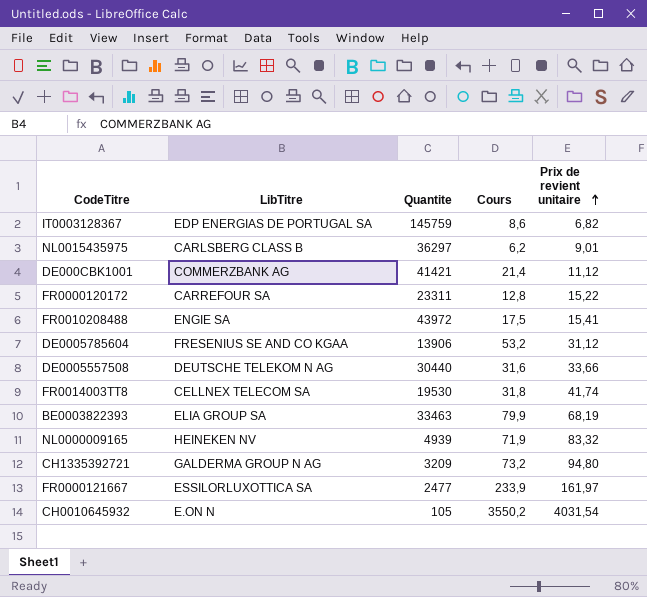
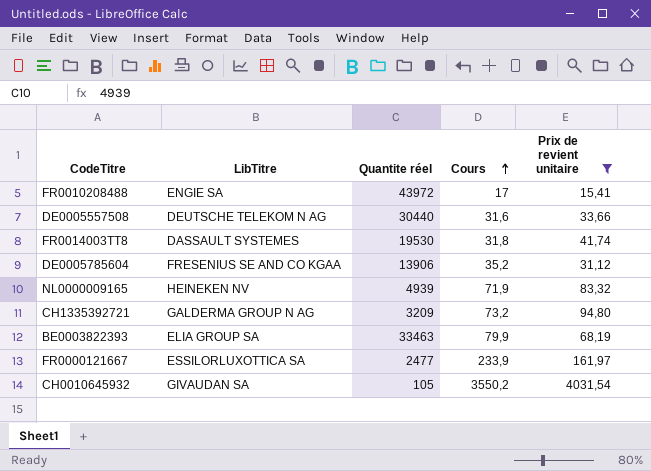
filter: none -> Prix de revient unitaire >= 15,41
row order: Prix de revient unitaire ascending -> Cours ascending
column name: Quantite -> Quantite réel
FR0010208488 | Cours: 17,5 -> 17
FR0014003TT8 | LibTitre: CELLNEX TELECOM SA -> DASSAULT SYSTEMES
DE0005785604 | Cours: 53,2 -> 35,2
CH0010645932 | LibTitre: E.ON N -> GIVAUDAN SA

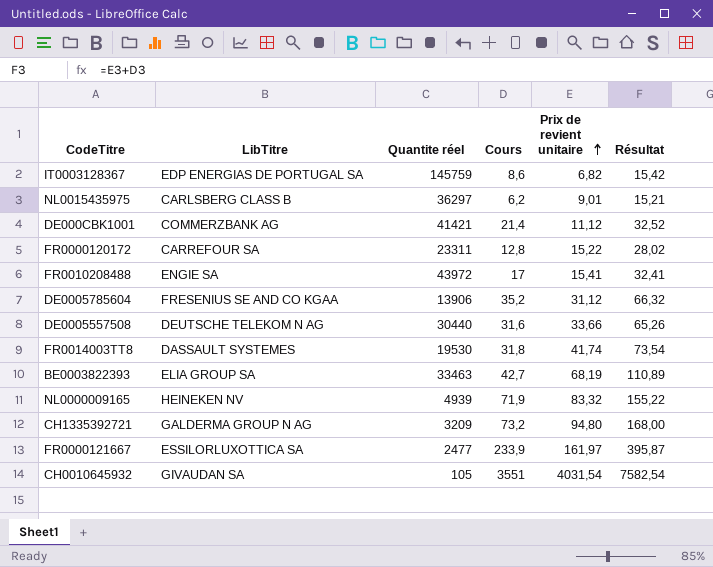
filter: Prix de revient unitaire >= 15,41 -> none
row order: Cours ascending -> Prix de revient unitaire ascending
column Résultat | formula: none -> [Cours] + [Prix de revient unitaire]
BE0003822393 | Cours: 79,9 -> 42,7
CH0010645932 | Cours: 3550,2 -> 3551

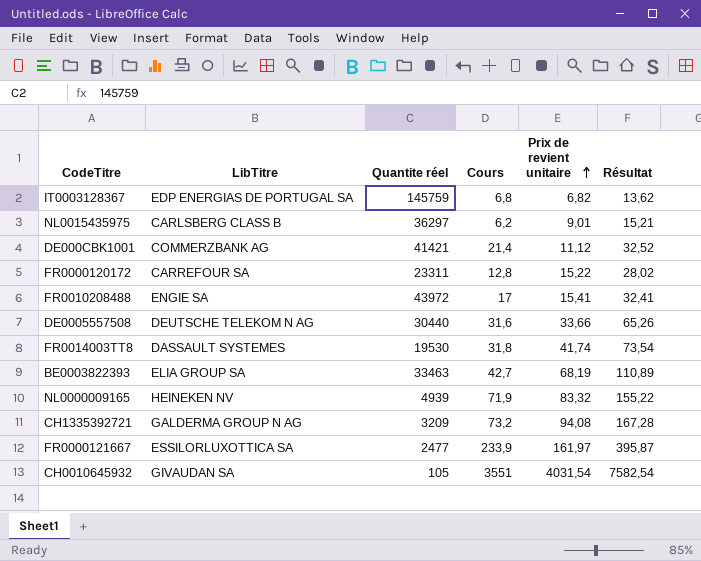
row DE0005785604: FRESENIUS SE AND CO KGAA | 13906 | 35,2 | 31,12 | 66,32 -> none
IT0003128367 | Cours: 8,6 -> 6,8
IT0003128367 | Résultat: 15,42 -> 13,62
CH1335392721 | Prix de revient unitaire: 94,80 -> 94,08
CH1335392721 | Résultat: 168,00 -> 167,28

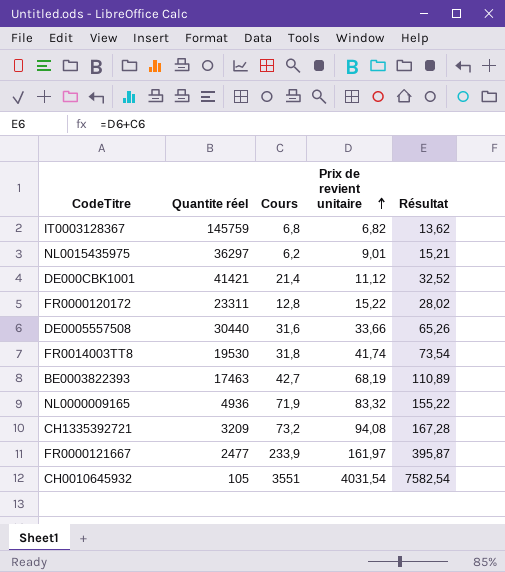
column LibTitre | position: 2 -> none
row FR0010208488: ENGIE SA | 43972 | 17 | 15,41 | 32,41 -> none
BE0003822393 | Quantite réel: 33463 -> 17463
NL0000009165 | Quantite réel: 4939 -> 4936

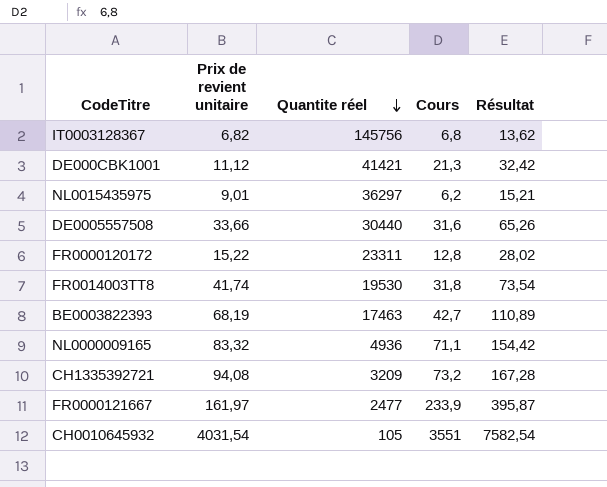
row order: Prix de revient unitaire ascending -> Quantite réel descending
column Prix de revient unitaire | position: 4 -> 2
IT0003128367 | Quantite réel: 145759 -> 145756
DE000CBK1001 | Cours: 21,4 -> 21,3
DE000CBK1001 | Résultat: 32,52 -> 32,42
NL0000009165 | Cours: 71,9 -> 71,1
NL0000009165 | Résultat: 155,22 -> 154,42

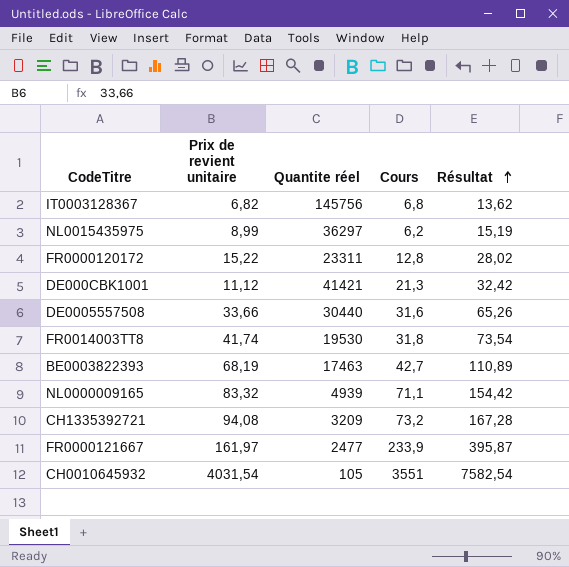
row order: Quantite réel descending -> Résultat ascending
NL0015435975 | Prix de revient unitaire: 9,01 -> 8,99
NL0015435975 | Résultat: 15,21 -> 15,19
NL0000009165 | Quantite réel: 4936 -> 4939

